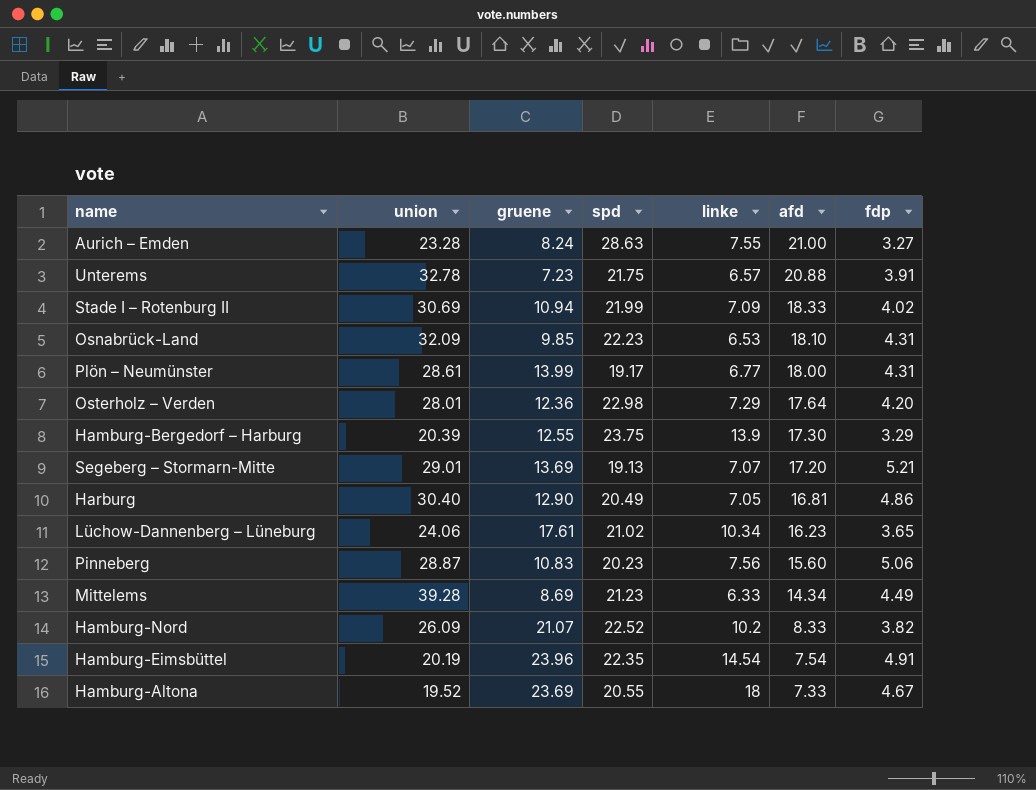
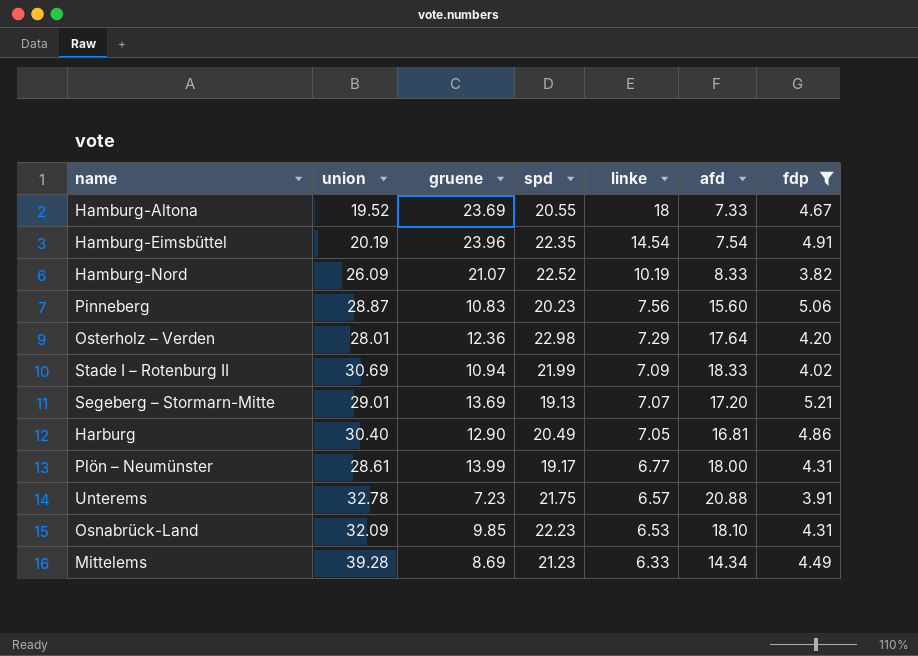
filter: none -> fdp >= 3.82
row order: afd descending -> linke descending
Hamburg-Nord | linke: 10.2 -> 10.19

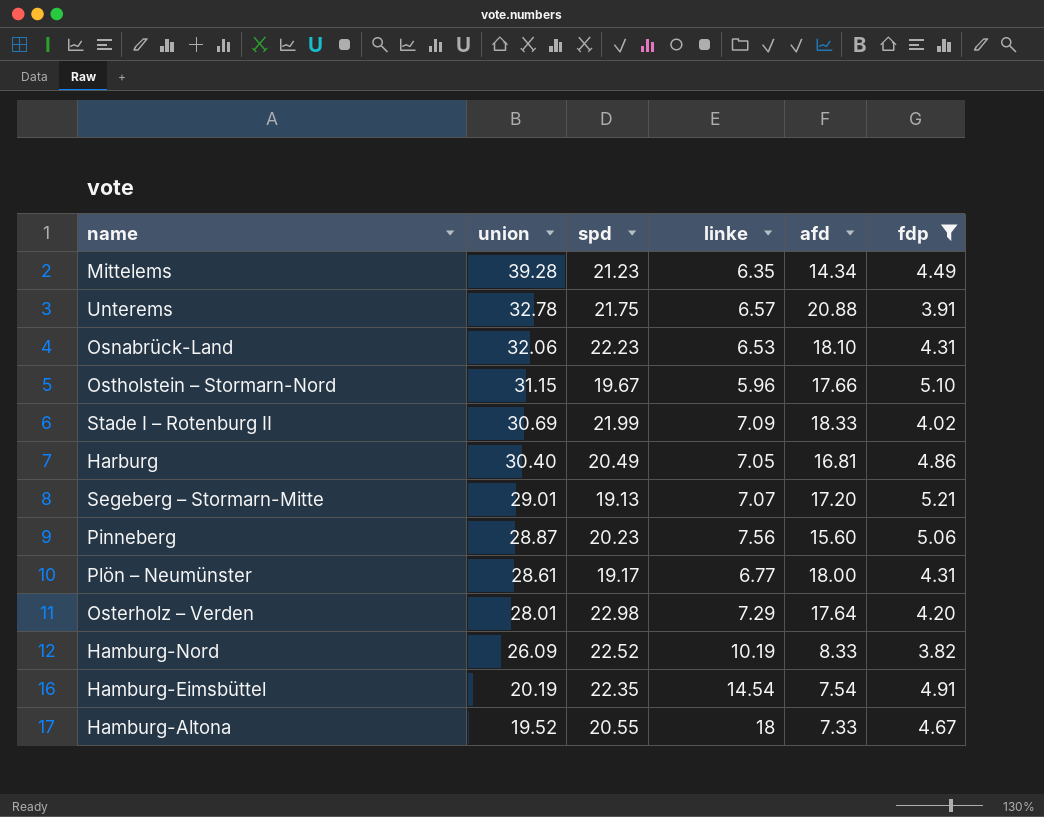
row order: linke descending -> union descending
column gruene | position: 3 -> none
Mittelems | linke: 6.33 -> 6.35
Osnabrück-Land | union: 32.09 -> 32.06
row Ostholstein – Stormarn-Nord: none -> 31.15 | 19.67 | 5.96 | 17.66 | 5.10

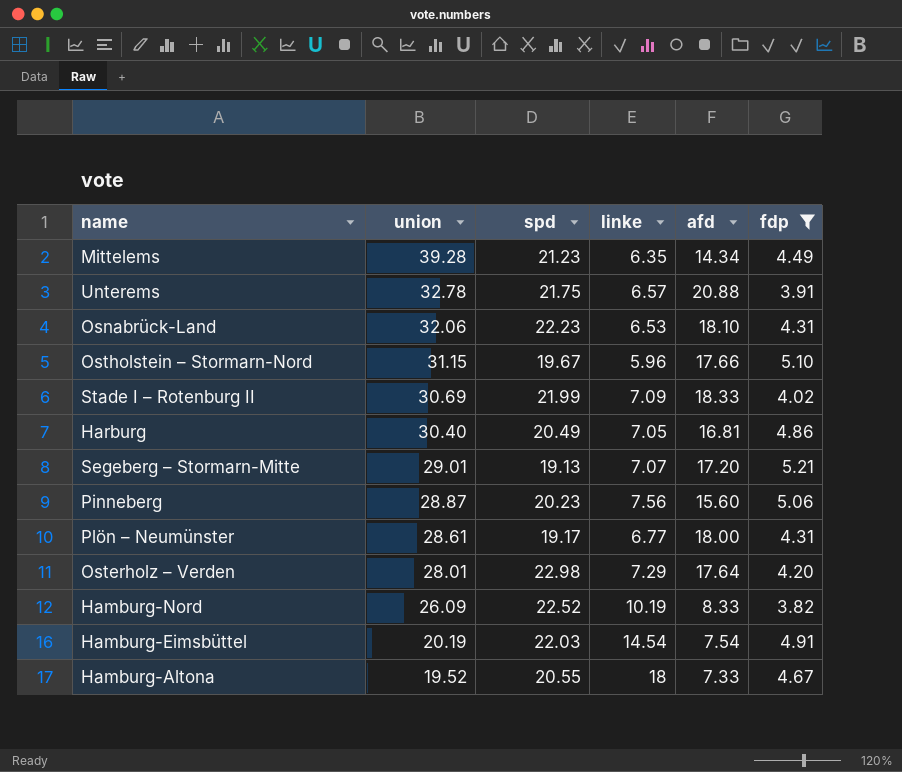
Hamburg-Eimsbüttel | spd: 22.35 -> 22.03

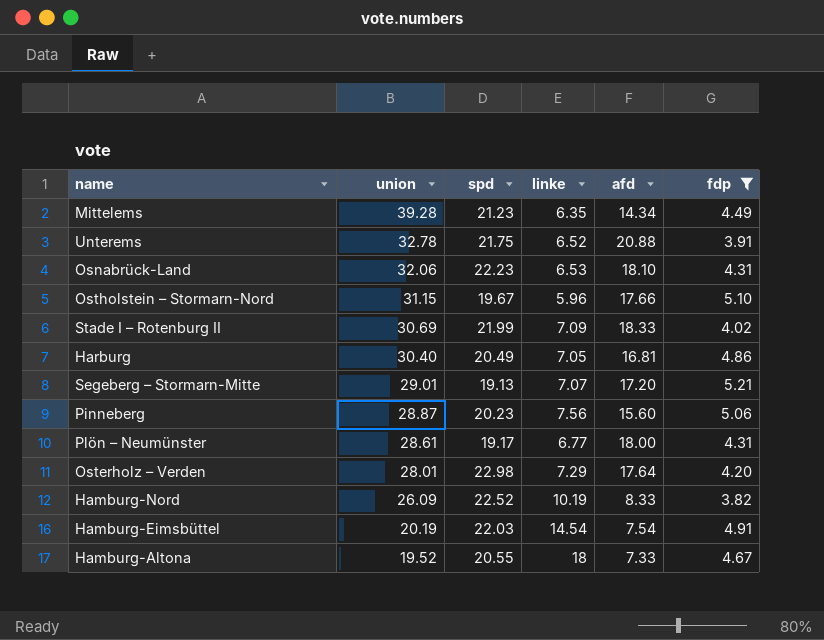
Unterems | linke: 6.57 -> 6.52

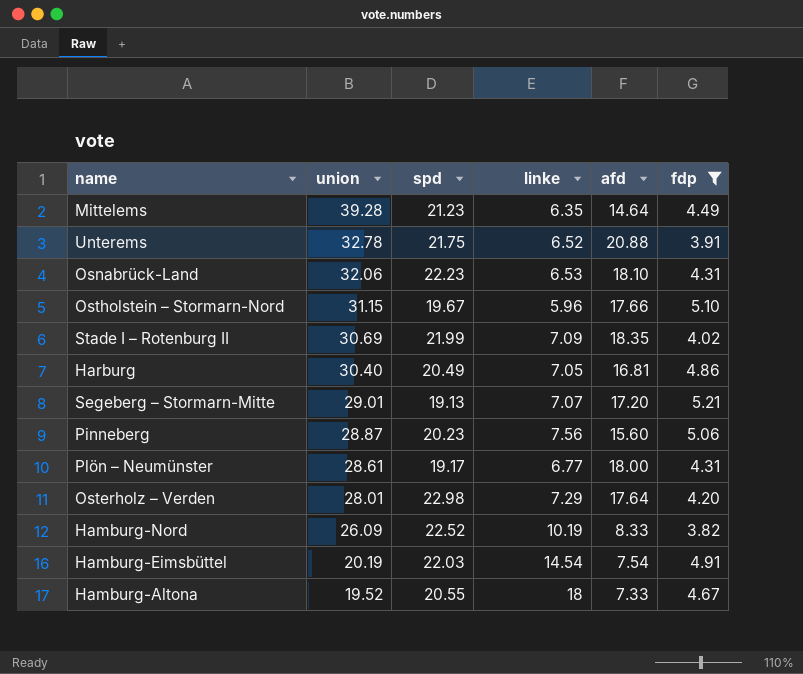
Mittelems | afd: 14.34 -> 14.64
Stade I – Rotenburg II | afd: 18.33 -> 18.35

